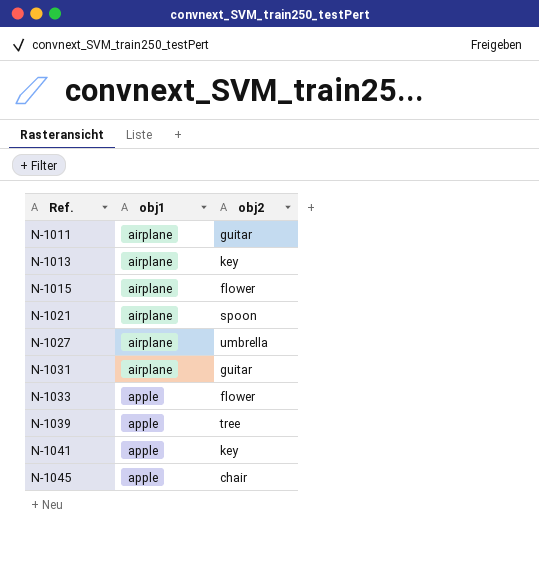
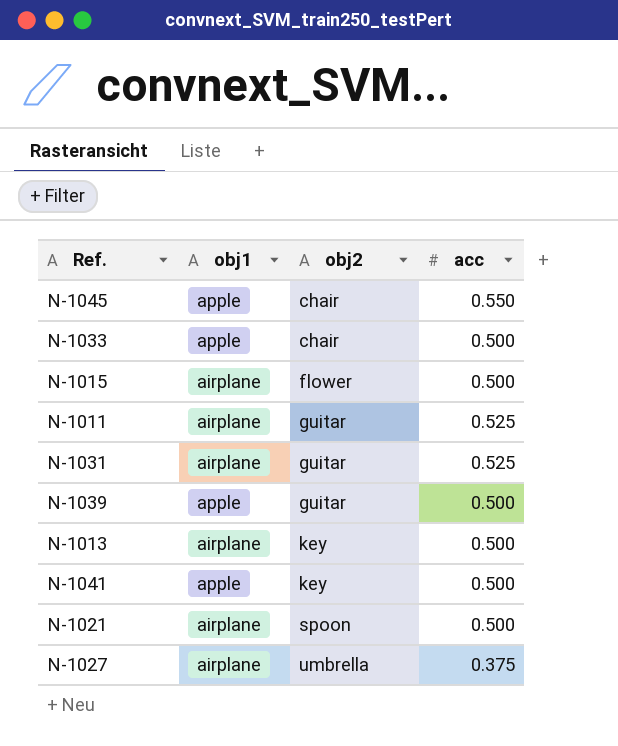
row order: Ref. ascending -> obj2 ascending
column acc | position: none -> 4
N-1033 | obj2: flower -> chair
N-1039 | obj2: tree -> guitar

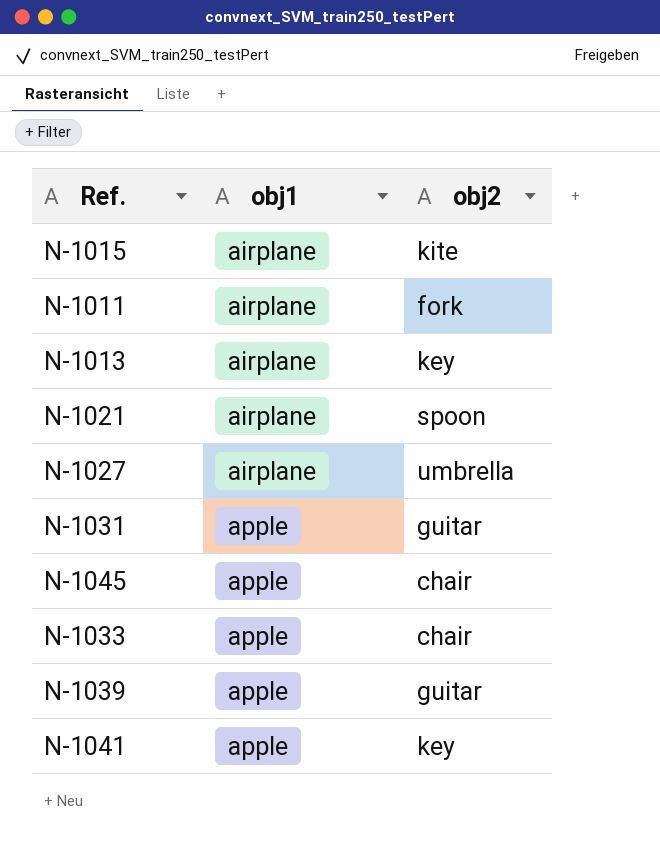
row order: obj2 ascending -> obj1 ascending
column acc | position: 4 -> none
N-1015 | obj2: flower -> kite
N-1011 | obj2: guitar -> fork
N-1031 | obj1: airplane -> apple

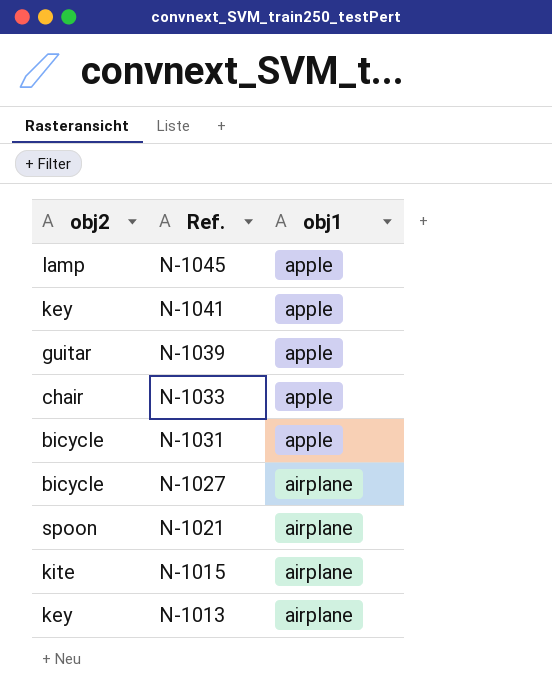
row order: obj1 ascending -> Ref. descending
column obj2 | position: 3 -> 1
row N-1011: airplane | fork -> none
N-1045 | obj2: chair -> lamp
N-1031 | obj2: guitar -> bicycle
N-1027 | obj2: umbrella -> bicycle

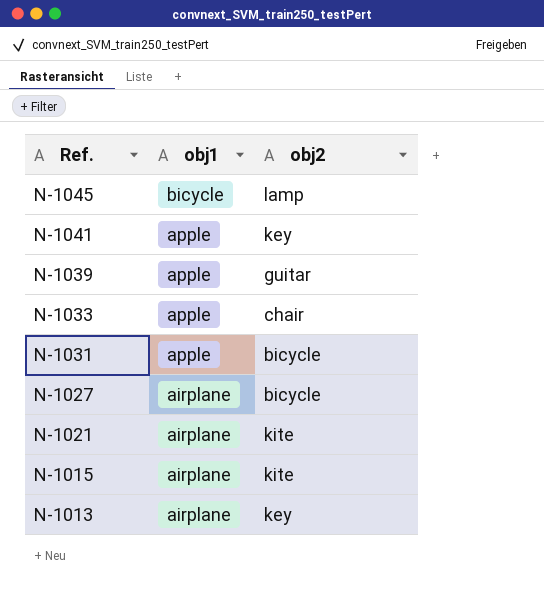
column obj2 | position: 1 -> 3
N-1045 | obj1: apple -> bicycle
N-1021 | obj2: spoon -> kite

